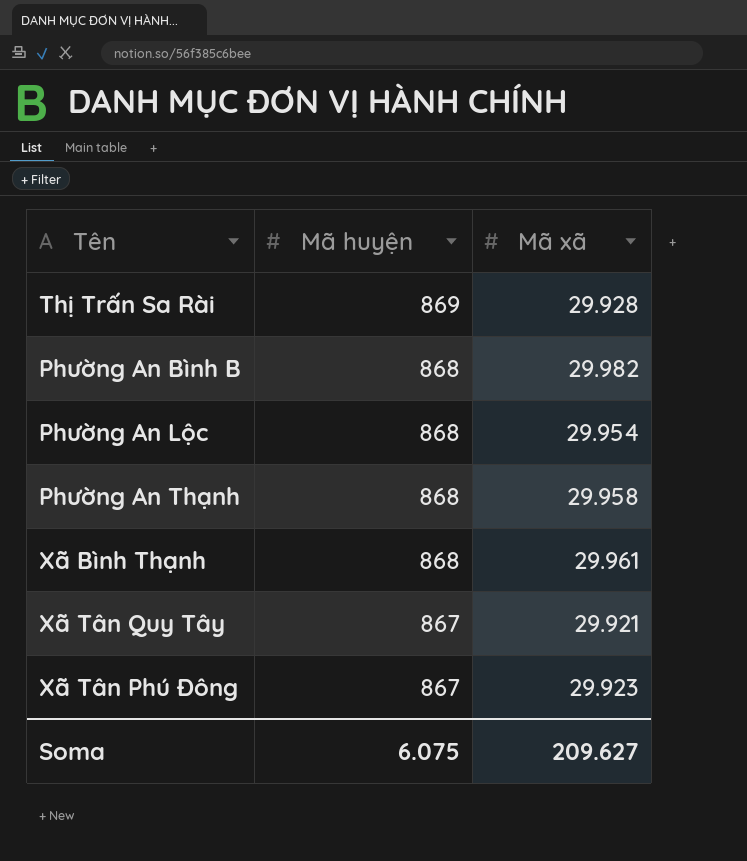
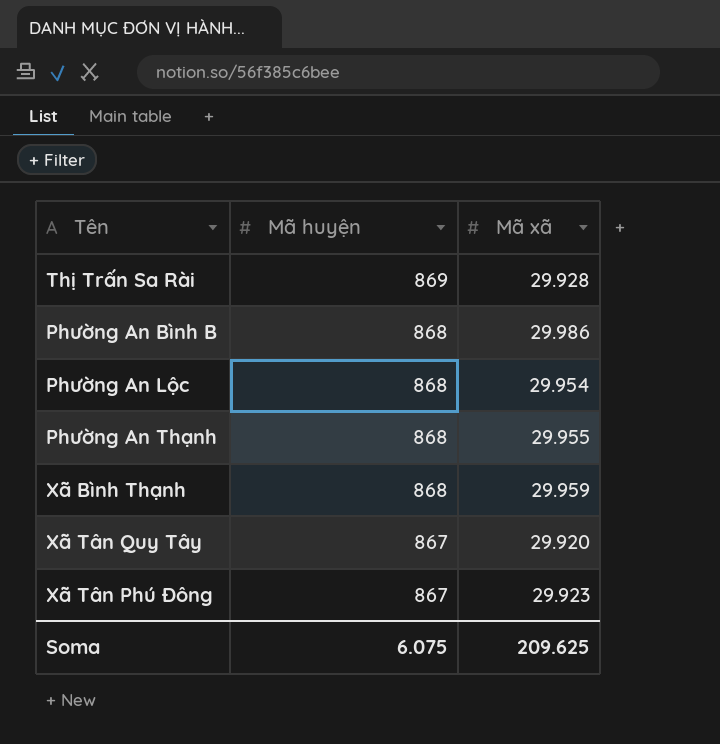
Phường An Bình B | Mã xã: 29.982 -> 29.986
Phường An Thạnh | Mã xã: 29.958 -> 29.955
Xã Bình Thạnh | Mã xã: 29.961 -> 29.959
Xã Tân Quy Tây | Mã xã: 29.921 -> 29.920
Soma | Mã xã: 209.627 -> 209.625

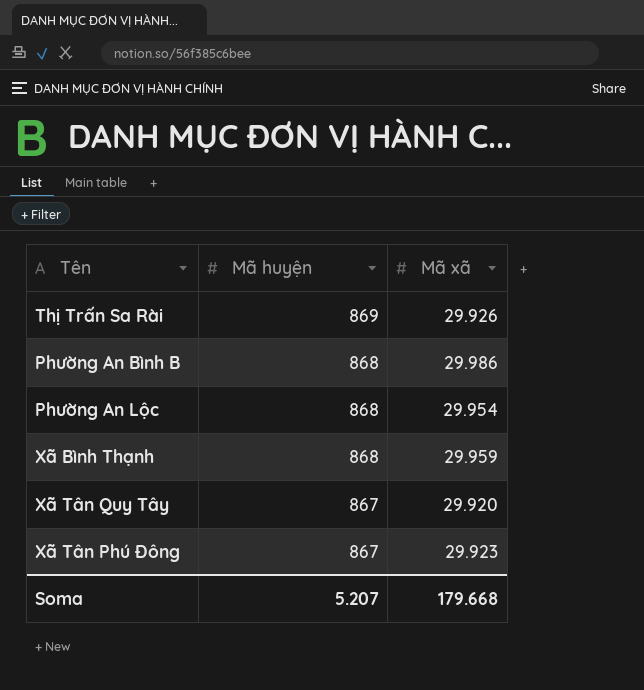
row Phường An Thạnh: 868 | 29.955 -> none
Thị Trấn Sa Rài | Mã xã: 29.928 -> 29.926
Soma | Mã huyện: 6.075 -> 5.207
Soma | Mã xã: 209.625 -> 179.668

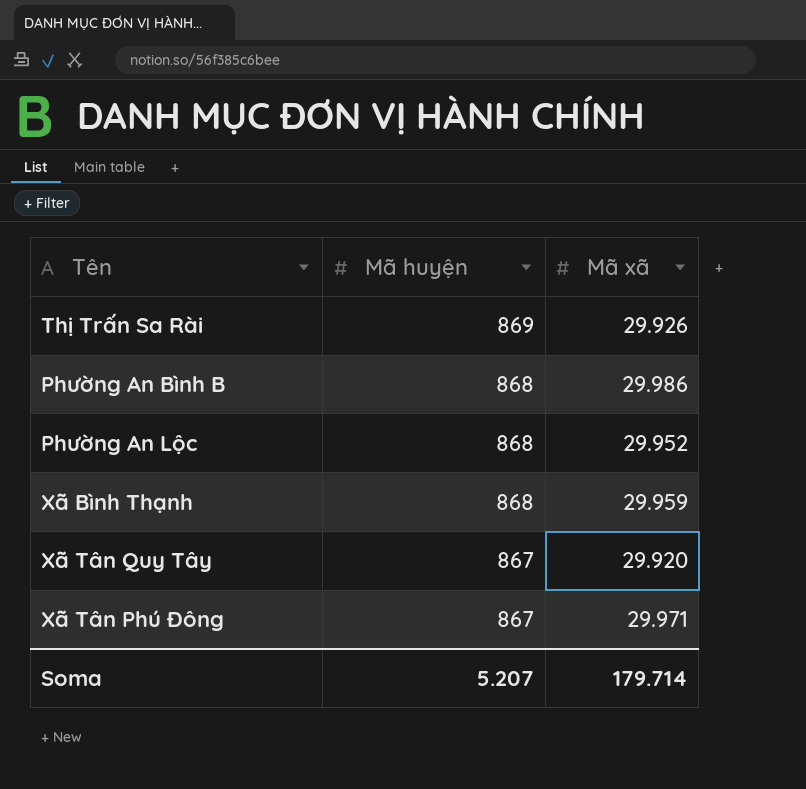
Phường An Lộc | Mã xã: 29.954 -> 29.952
Xã Tân Phú Đông | Mã xã: 29.923 -> 29.971
Soma | Mã xã: 179.668 -> 179.714

